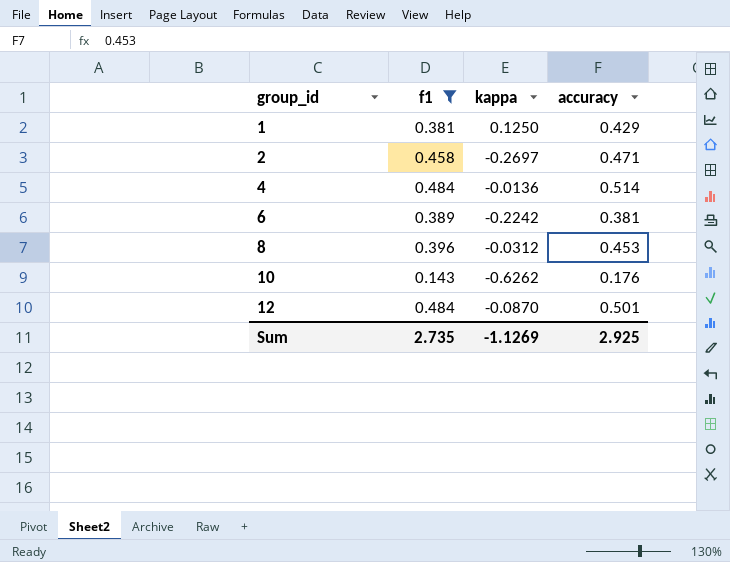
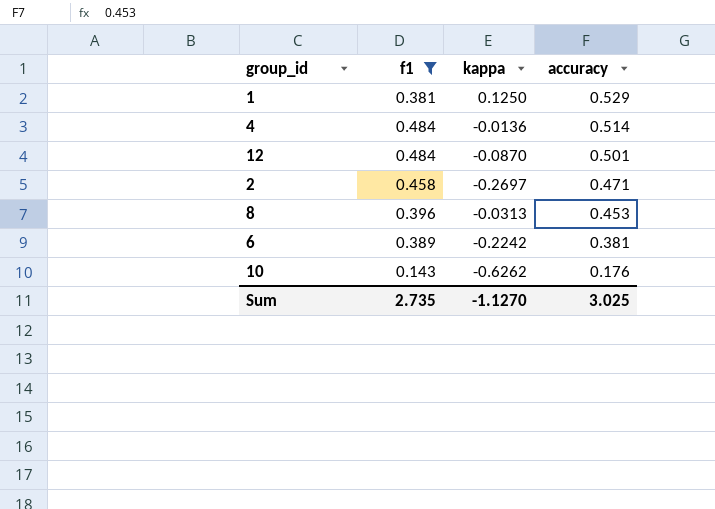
row order: group_id ascending -> accuracy descending
1 | accuracy: 0.429 -> 0.529
8 | kappa: -0.0312 -> -0.0313
Sum | kappa: -1.1269 -> -1.1270
Sum | accuracy: 2.925 -> 3.025

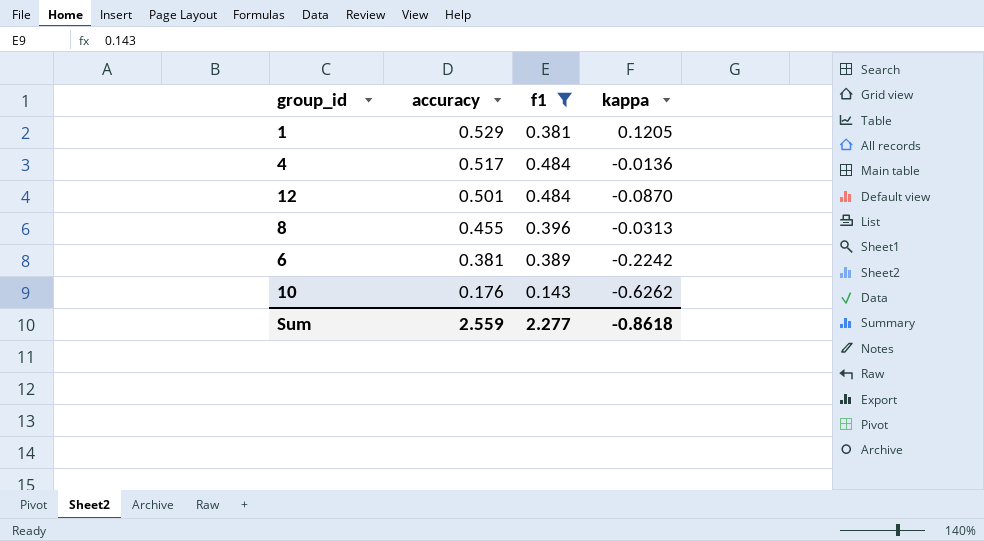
column accuracy | position: 4 -> 2
row 2: 0.458 | -0.2697 | 0.471 -> none
1 | kappa: 0.1250 -> 0.1205
4 | accuracy: 0.514 -> 0.517
8 | accuracy: 0.453 -> 0.455
Sum | accuracy: 3.025 -> 2.559
Sum | f1: 2.735 -> 2.277
Sum | kappa: -1.1270 -> -0.8618

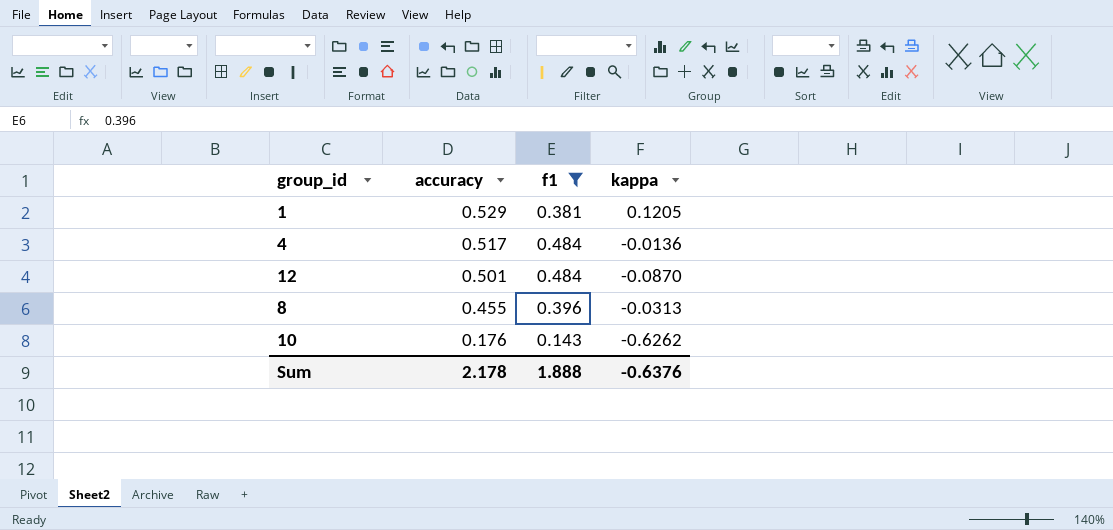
row 6: 0.381 | 0.389 | -0.2242 -> none
Sum | accuracy: 2.559 -> 2.178
Sum | f1: 2.277 -> 1.888
Sum | kappa: -0.8618 -> -0.6376

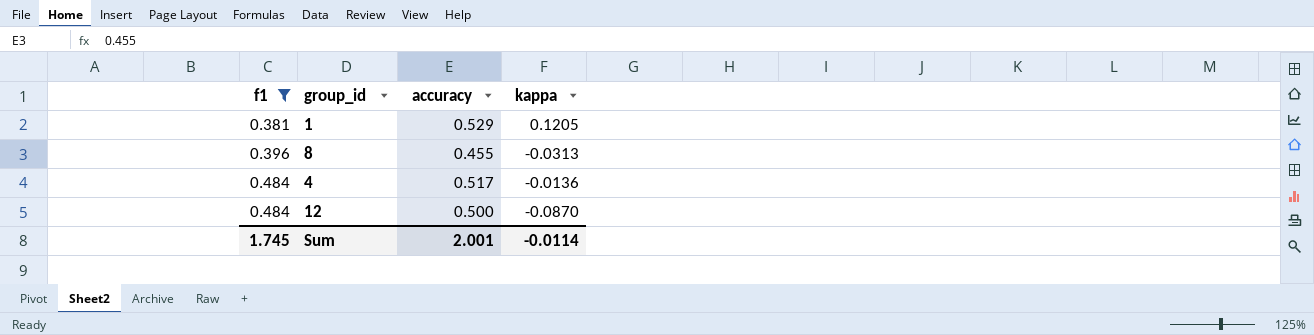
row order: accuracy descending -> f1 ascending
column f1 | position: 3 -> 1
row 10: 0.176 | 0.143 | -0.6262 -> none
12 | accuracy: 0.501 -> 0.500
Sum | f1: 1.888 -> 1.745
Sum | accuracy: 2.178 -> 2.001
Sum | kappa: -0.6376 -> -0.0114

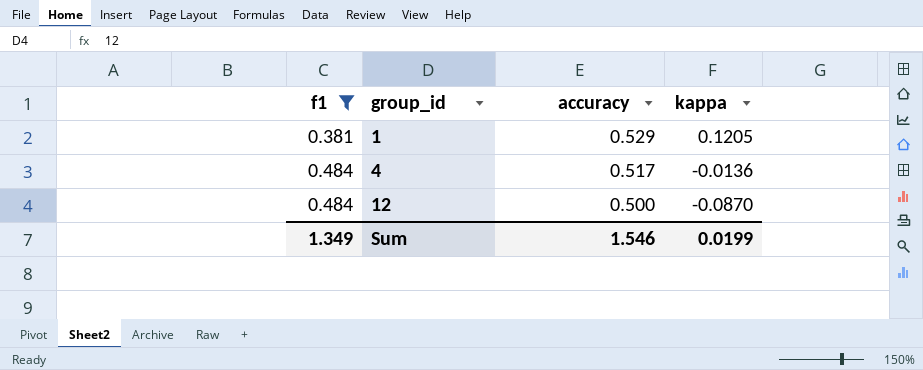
row 8: 0.396 | 0.455 | -0.0313 -> none
Sum | f1: 1.745 -> 1.349
Sum | accuracy: 2.001 -> 1.546
Sum | kappa: -0.0114 -> 0.0199

